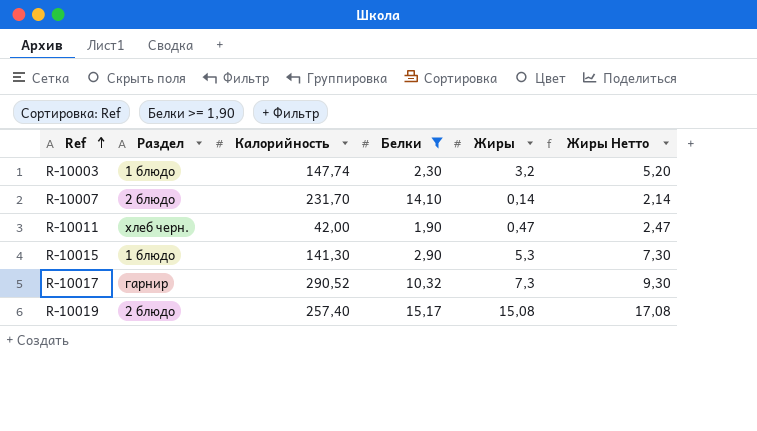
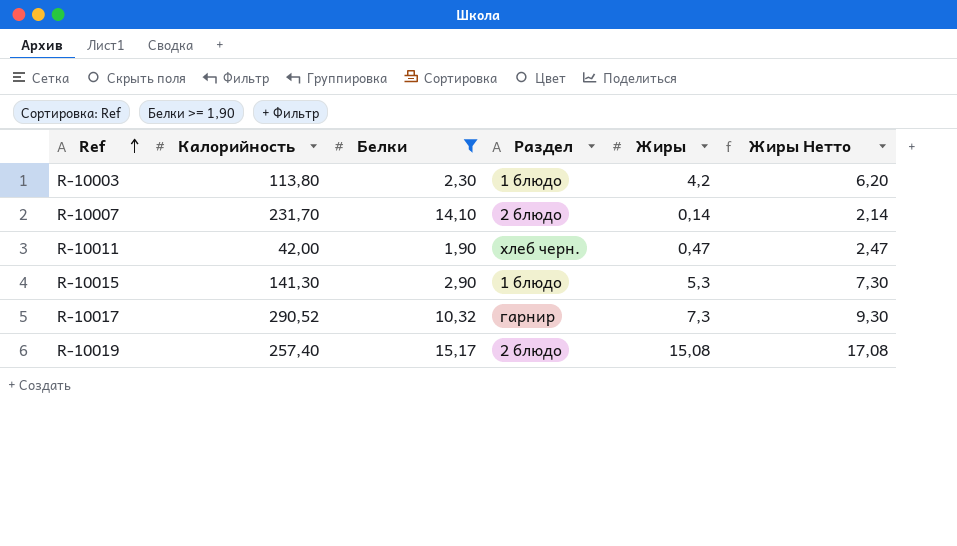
column Раздел | position: 2 -> 4
R-10003 | Калорийность: 147,74 -> 113,80
R-10003 | Жиры: 3,2 -> 4,2
R-10003 | Жиры Нетто: 5,20 -> 6,20

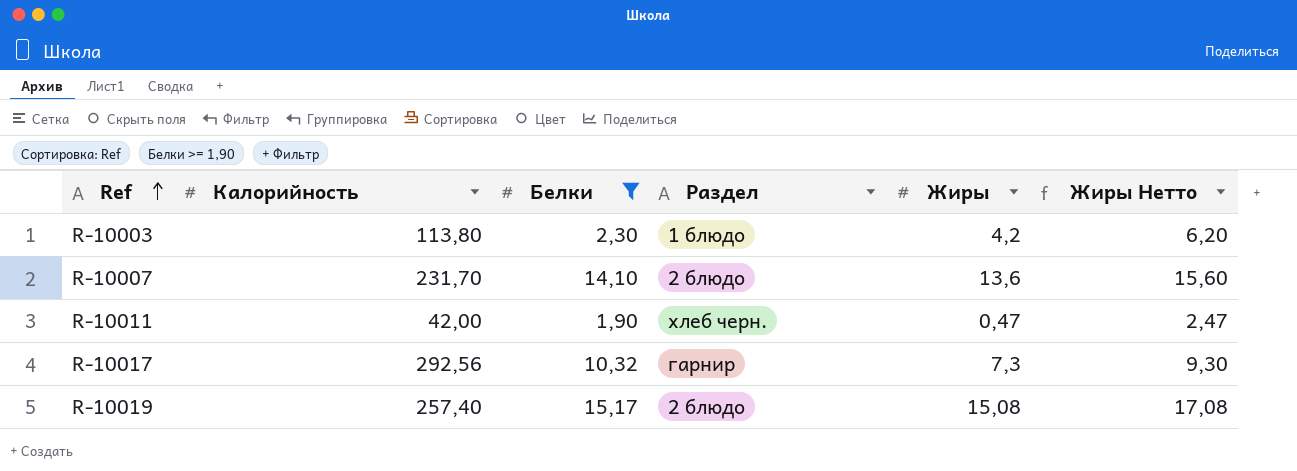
row R-10015: 141,30 | 2,90 | 1 блюдо | 5,3 | 7,30 -> none
R-10007 | Жиры: 0,14 -> 13,6
R-10007 | Жиры Нетто: 2,14 -> 15,60
R-10017 | Калорийность: 290,52 -> 292,56

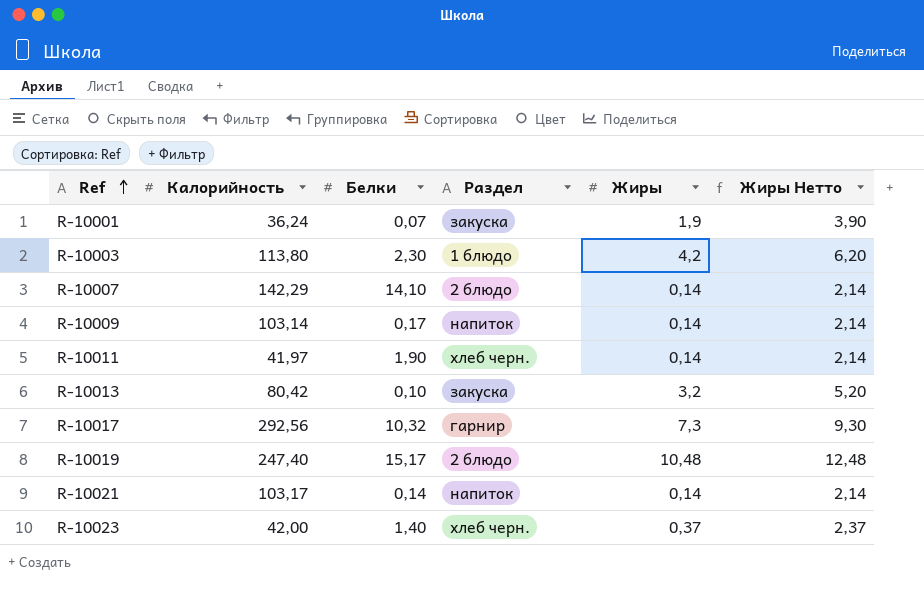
filter: Белки >= 1,90 -> none
R-10007 | Калорийность: 231,70 -> 142,29
R-10007 | Жиры: 13,6 -> 0,14
R-10007 | Жиры Нетто: 15,60 -> 2,14
R-10011 | Калорийность: 42,00 -> 41,97
R-10011 | Жиры: 0,47 -> 0,14
R-10011 | Жиры Нетто: 2,47 -> 2,14
R-10019 | Калорийность: 257,40 -> 247,40
R-10019 | Жиры: 15,08 -> 10,48
R-10019 | Жиры Нетто: 17,08 -> 12,48

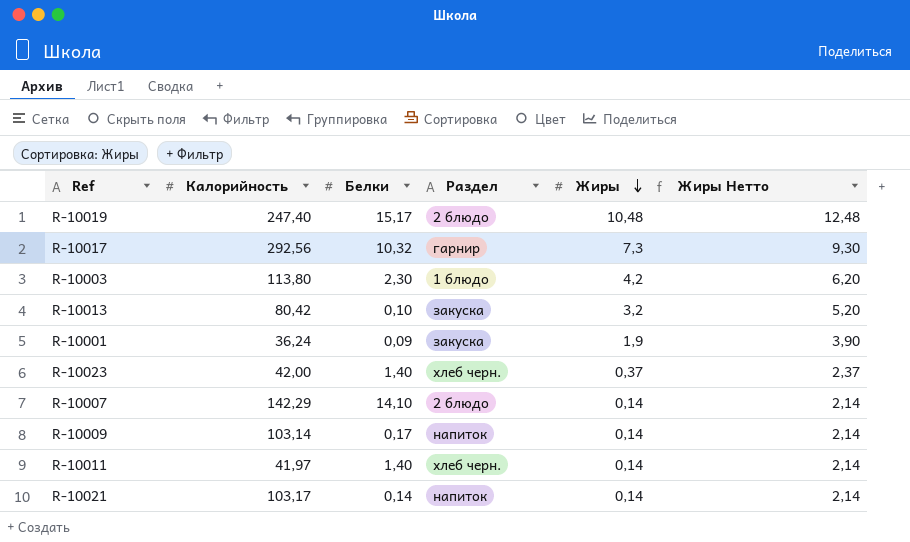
row order: Ref ascending -> Жиры descending
R-10001 | Белки: 0,07 -> 0,09
R-10011 | Белки: 1,90 -> 1,40

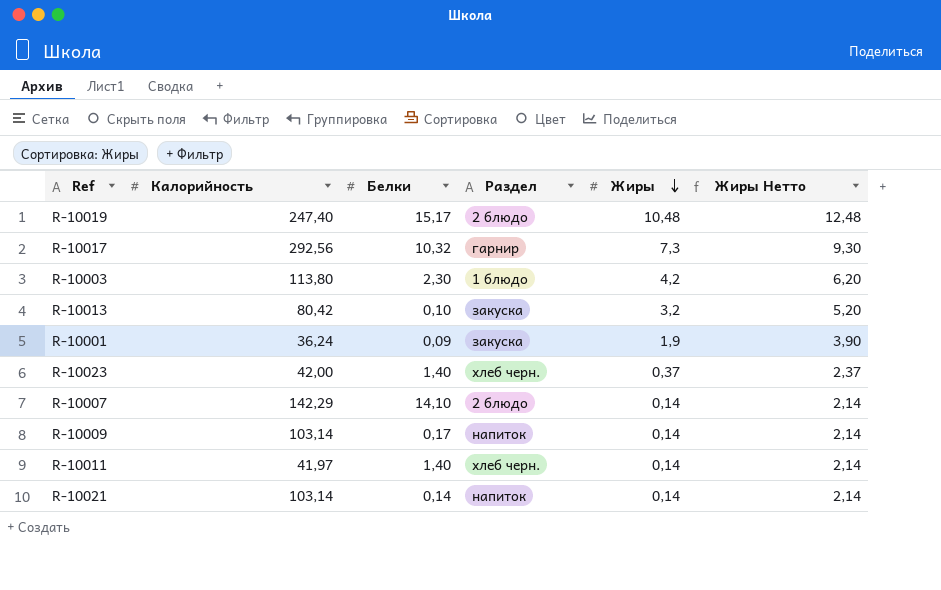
R-10021 | Калорийность: 103,17 -> 103,14

